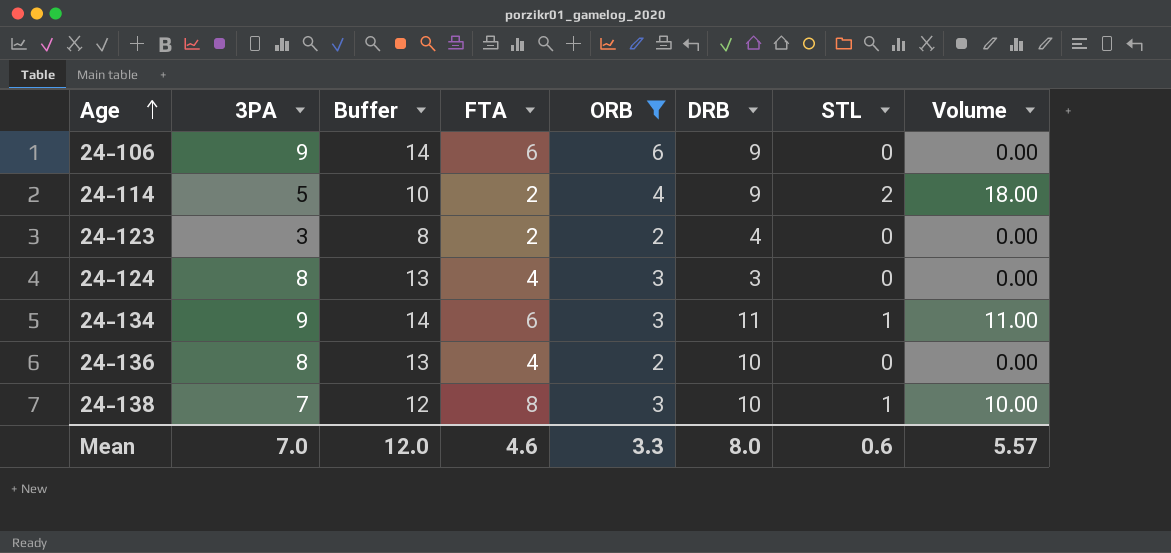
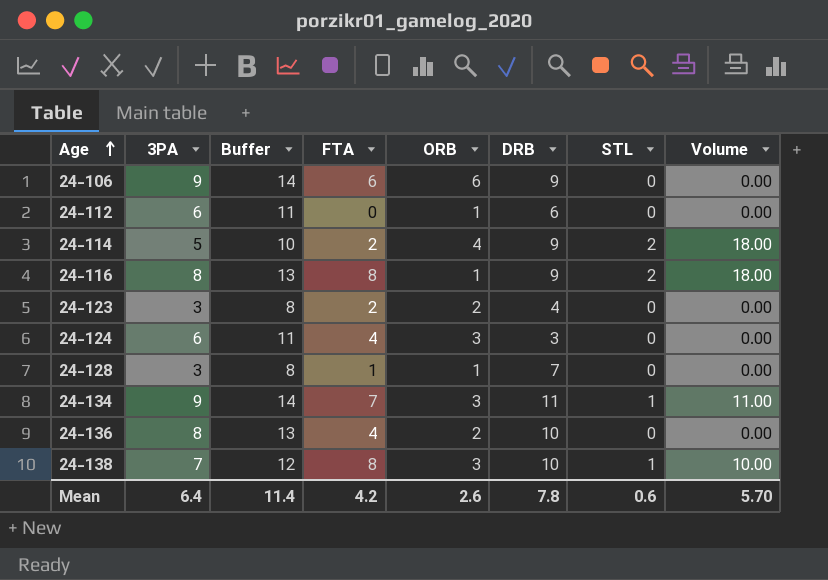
filter: ORB != 1 -> none
24-124 | 3PA: 8 -> 6
24-124 | Buffer: 13 -> 11
24-134 | FTA: 6 -> 7
Mean | 3PA: 7.0 -> 6.4
Mean | Buffer: 12.0 -> 11.4
Mean | FTA: 4.6 -> 4.2
Mean | ORB: 3.3 -> 2.6
Mean | DRB: 8.0 -> 7.8
Mean | Volume: 5.57 -> 5.70

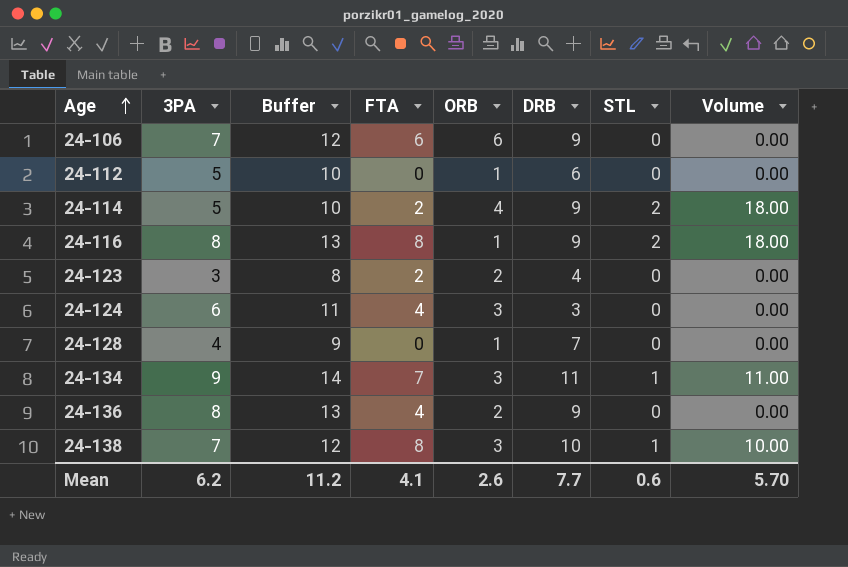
24-106 | 3PA: 9 -> 7
24-106 | Buffer: 14 -> 12
24-112 | 3PA: 6 -> 5
24-112 | Buffer: 11 -> 10
24-128 | 3PA: 3 -> 4
24-128 | Buffer: 8 -> 9
24-128 | FTA: 1 -> 0
24-136 | DRB: 10 -> 9
Mean | 3PA: 6.4 -> 6.2
Mean | Buffer: 11.4 -> 11.2
Mean | FTA: 4.2 -> 4.1
Mean | DRB: 7.8 -> 7.7

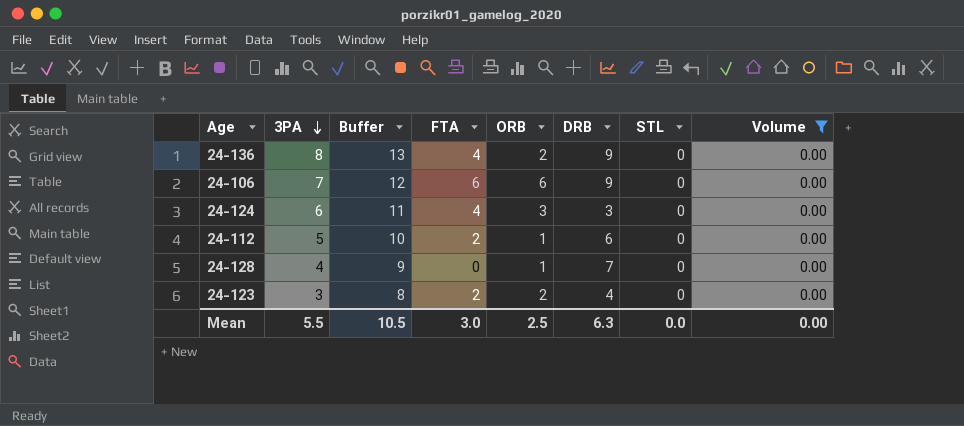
filter: none -> Volume = 0.00
row order: Age ascending -> 3PA descending
24-112 | FTA: 0 -> 2
Mean | 3PA: 6.2 -> 5.5
Mean | Buffer: 11.2 -> 10.5
Mean | FTA: 4.1 -> 3.0
Mean | ORB: 2.6 -> 2.5
Mean | DRB: 7.7 -> 6.3
Mean | STL: 0.6 -> 0.0
Mean | Volume: 5.70 -> 0.00

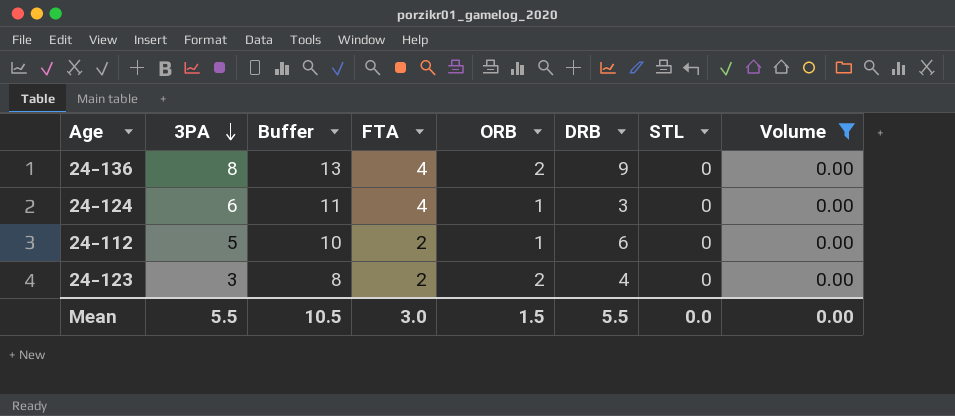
row 24-106: 7 | 12 | 6 | 6 | 9 | 0 | 0.00 -> none
row 24-128: 4 | 9 | 0 | 1 | 7 | 0 | 0.00 -> none
24-124 | ORB: 3 -> 1
Mean | ORB: 2.5 -> 1.5
Mean | DRB: 6.3 -> 5.5

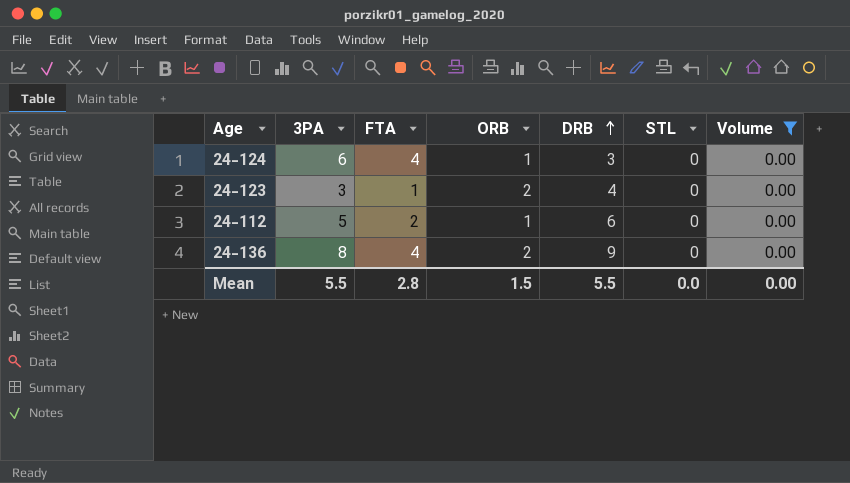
row order: 3PA descending -> DRB ascending
column Buffer | formula: [3PA] + 5 -> none
24-123 | FTA: 2 -> 1
Mean | FTA: 3.0 -> 2.8

